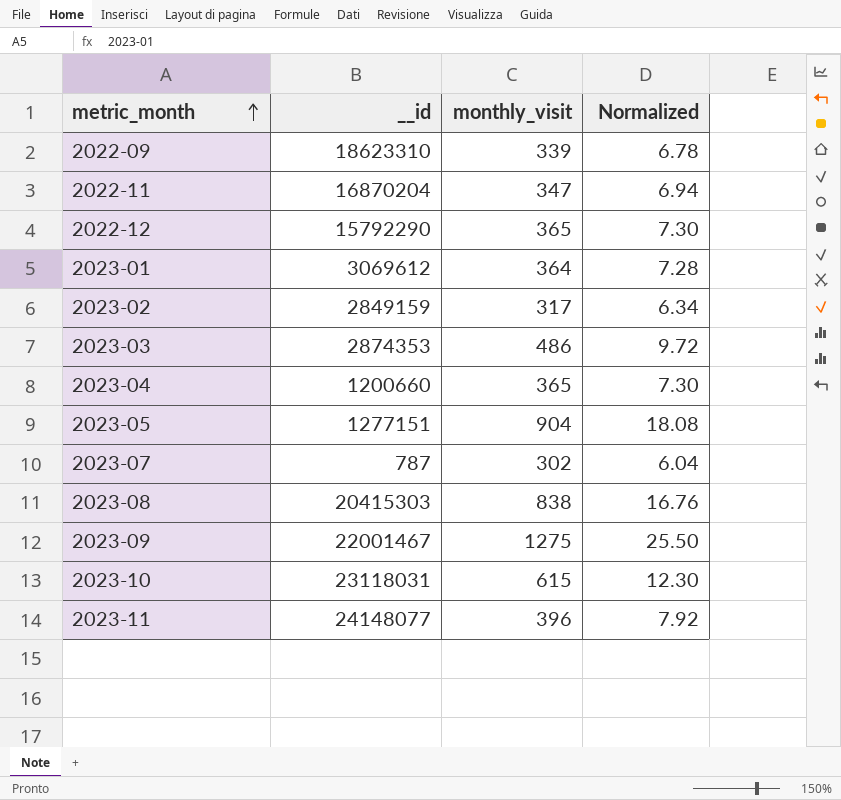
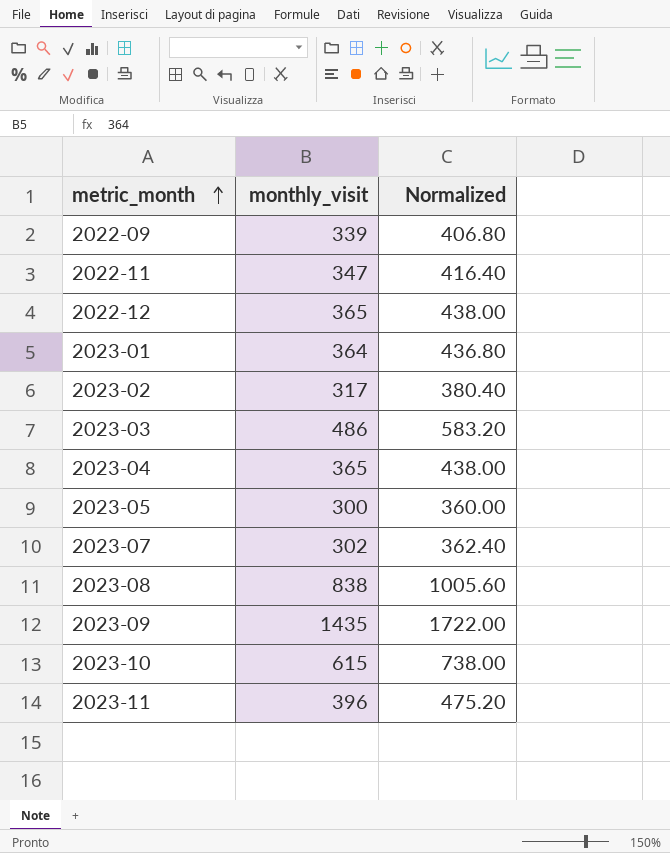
column __id | position: 2 -> none
column Normalized | formula: [monthly_visit] * 0.02 -> [monthly_visit] * 1.2
2023-05 | monthly_visit: 904 -> 300
2023-09 | monthly_visit: 1275 -> 1435

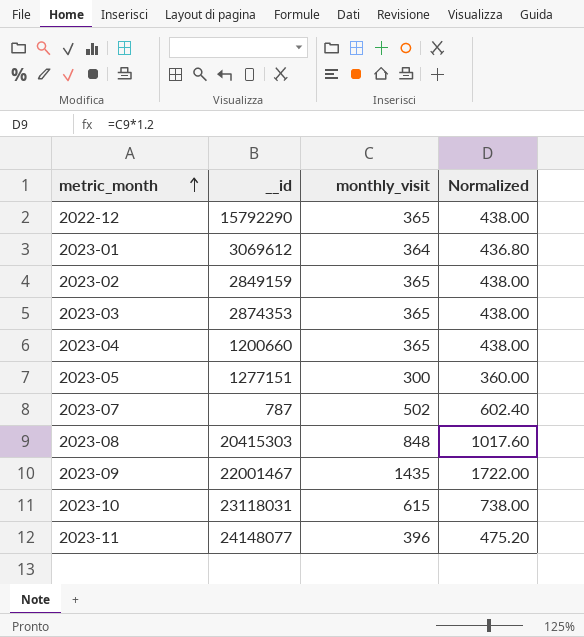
column __id | position: none -> 2
row 2022-09: 339 | 406.80 -> none
row 2022-11: 347 | 416.40 -> none
2023-02 | monthly_visit: 317 -> 365
2023-02 | Normalized: 380.40 -> 438.00
2023-03 | monthly_visit: 486 -> 365
2023-03 | Normalized: 583.20 -> 438.00
2023-07 | monthly_visit: 302 -> 502
2023-07 | Normalized: 362.40 -> 602.40
2023-08 | monthly_visit: 838 -> 848
2023-08 | Normalized: 1005.60 -> 1017.60

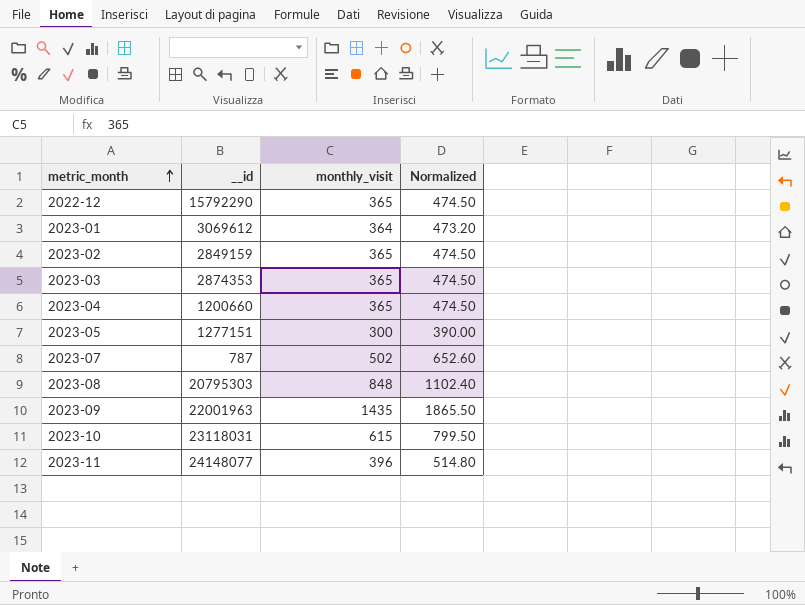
column Normalized | formula: [monthly_visit] * 1.2 -> [monthly_visit] * 1.3
2023-08 | __id: 20415303 -> 20795303
2023-09 | __id: 22001467 -> 22001963

